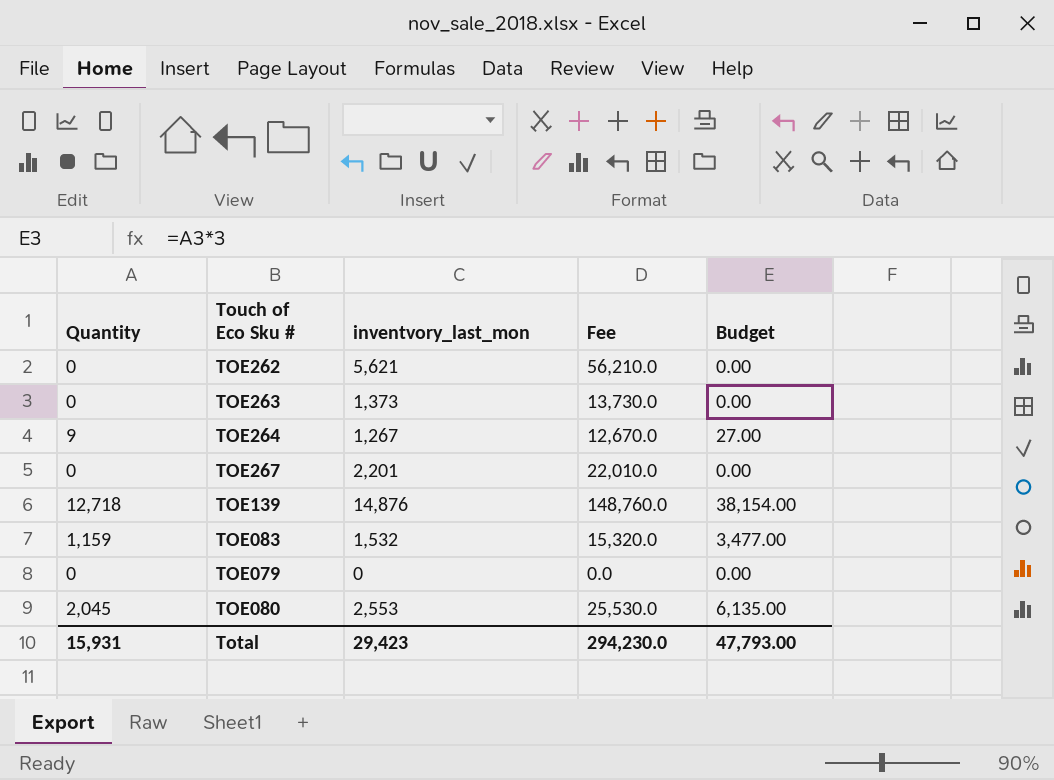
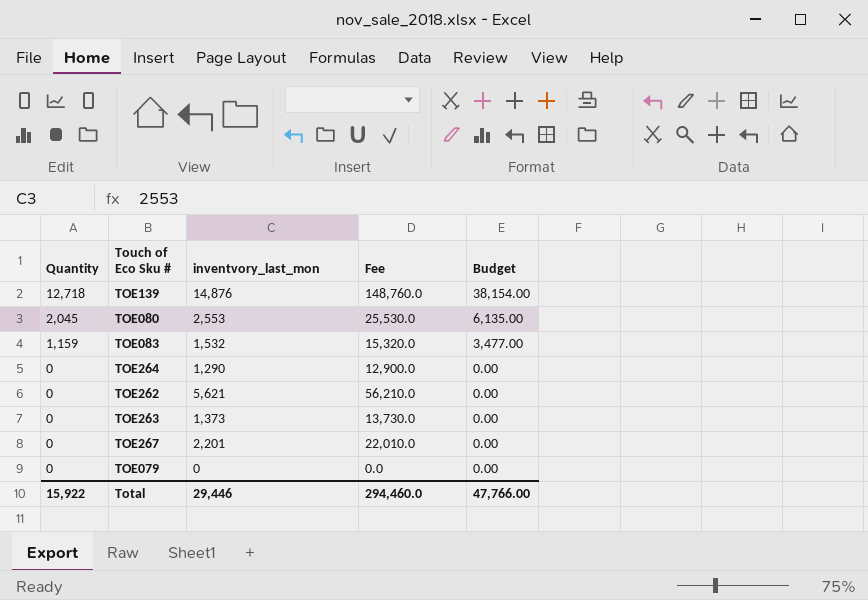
row order: none -> Quantity descending
TOE264 | Quantity: 9 -> 0
TOE264 | inventvory_last_mon: 1,267 -> 1,290
TOE264 | Fee: 12,670.0 -> 12,900.0
TOE264 | Budget: 27.00 -> 0.00
Total | Quantity: 15,931 -> 15,922
Total | inventvory_last_mon: 29,423 -> 29,446
Total | Fee: 294,230.0 -> 294,460.0
Total | Budget: 47,793.00 -> 47,766.00

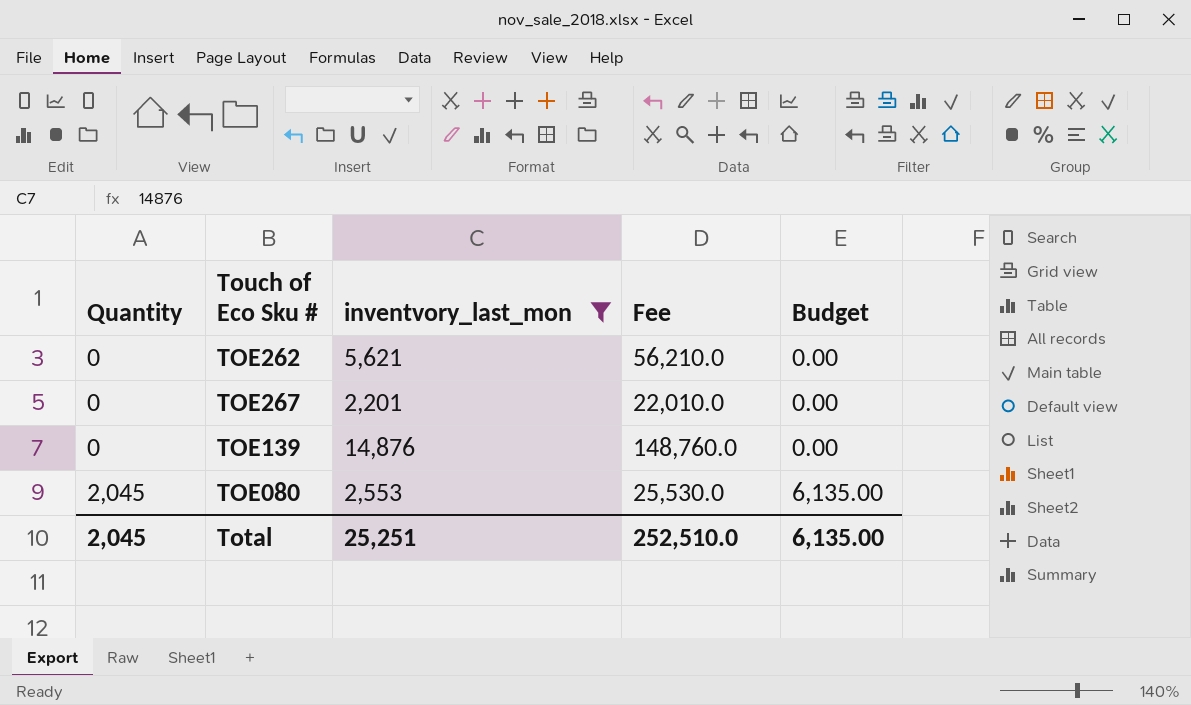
filter: none -> inventvory_last_mon >= 2,201
row order: Quantity descending -> Quantity ascending
TOE139 | Quantity: 12,718 -> 0
TOE139 | Budget: 38,154.00 -> 0.00
Total | Quantity: 15,922 -> 2,045
Total | inventvory_last_mon: 29,446 -> 25,251
Total | Fee: 294,460.0 -> 252,510.0
Total | Budget: 47,766.00 -> 6,135.00

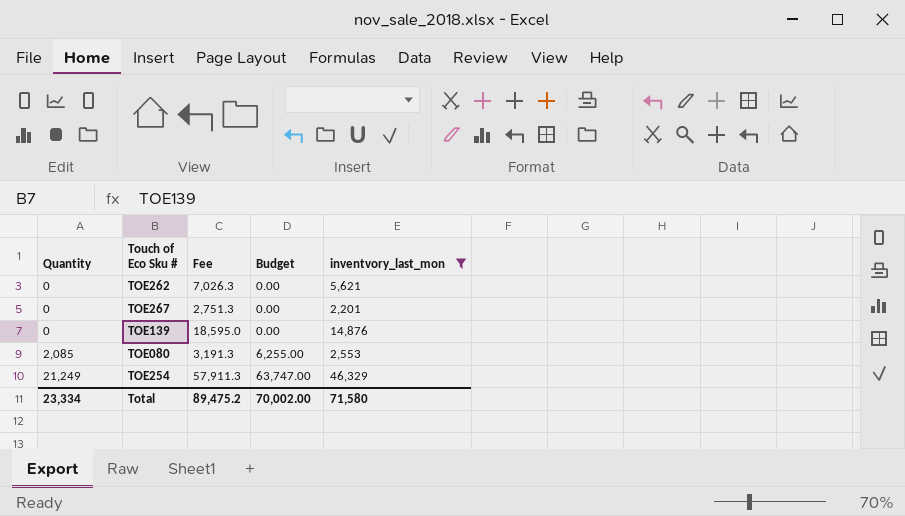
column Fee | formula: [inventvory_last_mon] * 10 -> [inventvory_last_mon] * 1.25
column inventvory_last_mon | position: 3 -> 5
TOE080 | Quantity: 2,045 -> 2,085
TOE080 | Budget: 6,135.00 -> 6,255.00
row TOE254: none -> 21,249 | 57,911.3 | 63,747.00 | 46,329
Total | Quantity: 2,045 -> 23,334
Total | Fee: 252,510.0 -> 89,475.2
Total | Budget: 6,135.00 -> 70,002.00
Total | inventvory_last_mon: 25,251 -> 71,580

